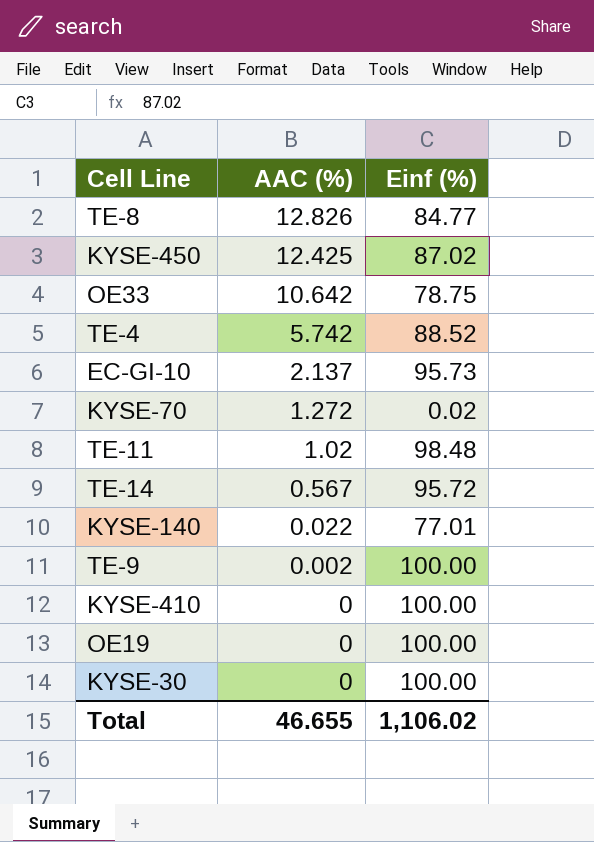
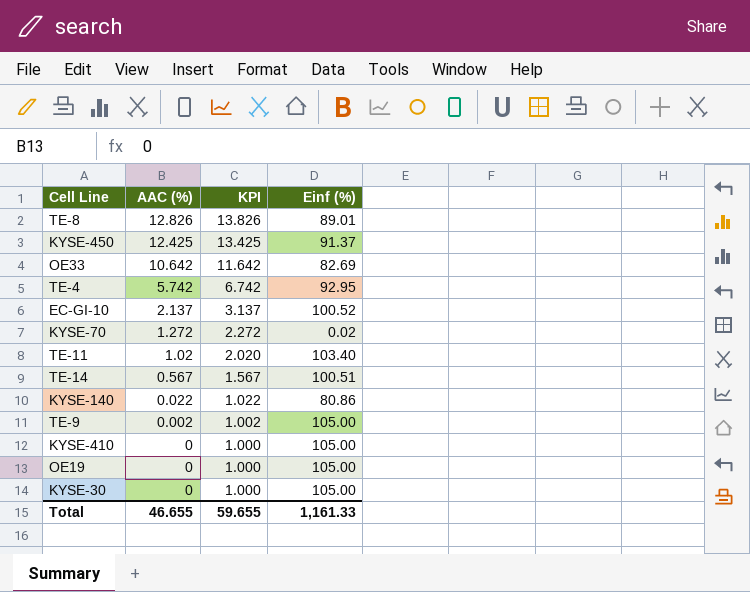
column KPI | formula: none -> [AAC (%)] + 1
TE-8 | Einf (%): 84.77 -> 89.01
KYSE-450 | Einf (%): 87.02 -> 91.37
OE33 | Einf (%): 78.75 -> 82.69
TE-4 | Einf (%): 88.52 -> 92.95
EC-GI-10 | Einf (%): 95.73 -> 100.52
TE-11 | Einf (%): 98.48 -> 103.40
TE-14 | Einf (%): 95.72 -> 100.51
KYSE-140 | Einf (%): 77.01 -> 80.86
TE-9 | Einf (%): 100.00 -> 105.00
KYSE-410 | Einf (%): 100.00 -> 105.00
OE19 | Einf (%): 100.00 -> 105.00
KYSE-30 | Einf (%): 100.00 -> 105.00
Total | Einf (%): 1,106.02 -> 1,161.33

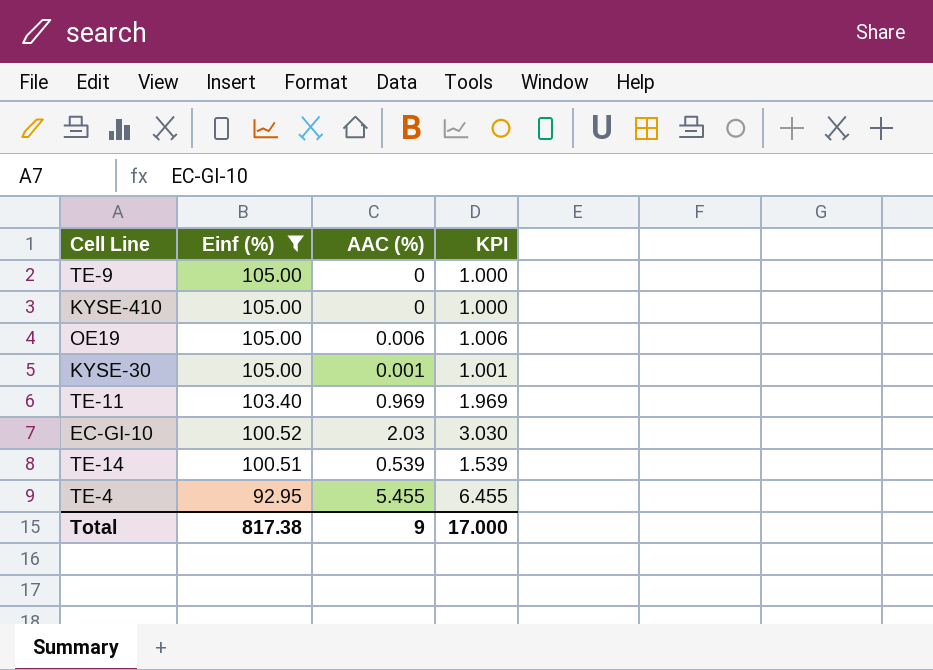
filter: none -> Einf (%) >= 92.95
row order: AAC (%) descending -> Einf (%) descending
column Einf (%) | position: 4 -> 2
TE-9 | AAC (%): 0.002 -> 0
TE-9 | KPI: 1.002 -> 1.000
OE19 | AAC (%): 0 -> 0.006
OE19 | KPI: 1.000 -> 1.006
KYSE-30 | AAC (%): 0 -> 0.001
KYSE-30 | KPI: 1.000 -> 1.001
TE-11 | AAC (%): 1.02 -> 0.969
TE-11 | KPI: 2.020 -> 1.969
EC-GI-10 | AAC (%): 2.137 -> 2.03
EC-GI-10 | KPI: 3.137 -> 3.030
TE-14 | AAC (%): 0.567 -> 0.539
TE-14 | KPI: 1.567 -> 1.539
TE-4 | AAC (%): 5.742 -> 5.455
TE-4 | KPI: 6.742 -> 6.455
Total | Einf (%): 1,161.33 -> 817.38
Total | AAC (%): 46.655 -> 9
Total | KPI: 59.655 -> 17.000

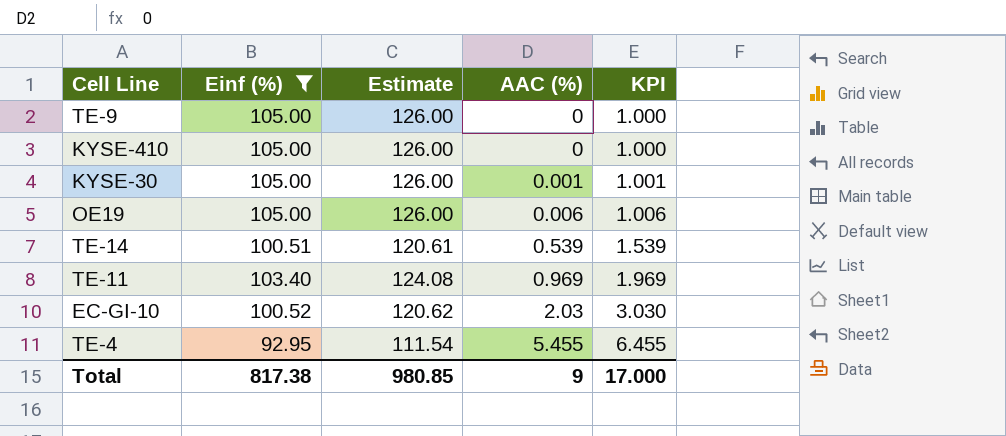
row order: Einf (%) descending -> AAC (%) ascending
column Estimate | formula: none -> [Einf (%)] * 1.2

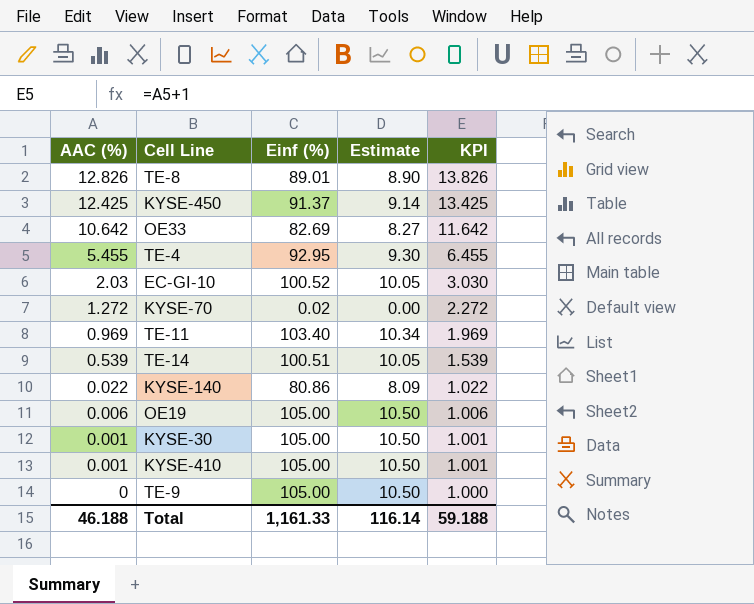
filter: Einf (%) >= 92.95 -> none
row order: AAC (%) ascending -> AAC (%) descending
column AAC (%) | position: 4 -> 1
column Estimate | formula: [Einf (%)] * 1.2 -> [Einf (%)] * 0.1
KYSE-410 | AAC (%): 0 -> 0.001
KYSE-410 | KPI: 1.000 -> 1.001
Total | AAC (%): 9 -> 46.188
Total | Einf (%): 817.38 -> 1,161.33
Total | Estimate: 980.85 -> 116.14
Total | KPI: 17.000 -> 59.188

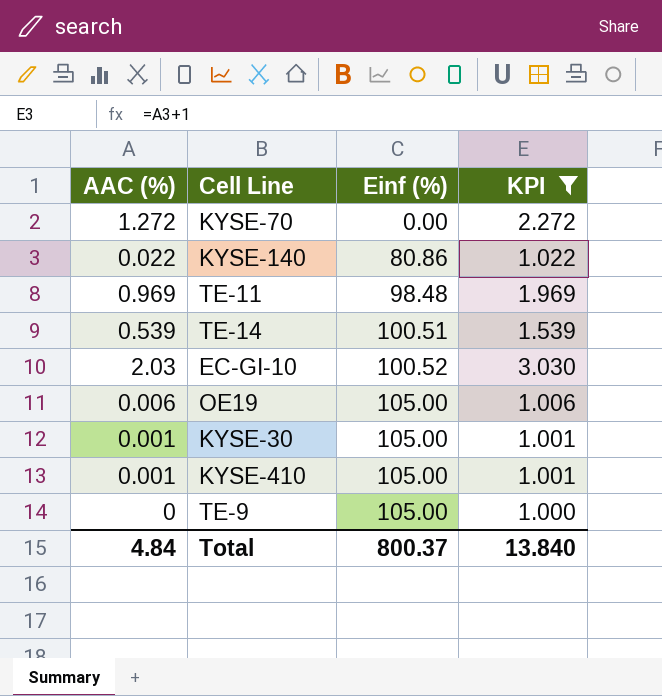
filter: none -> KPI <= 3.030
row order: AAC (%) descending -> Einf (%) ascending
column Estimate | formula: [Einf (%)] * 0.1 -> none
KYSE-70 | Einf (%): 0.02 -> 0.00
TE-11 | Einf (%): 103.40 -> 98.48
Total | AAC (%): 46.188 -> 4.84
Total | Einf (%): 1,161.33 -> 800.37
Total | KPI: 59.188 -> 13.840

